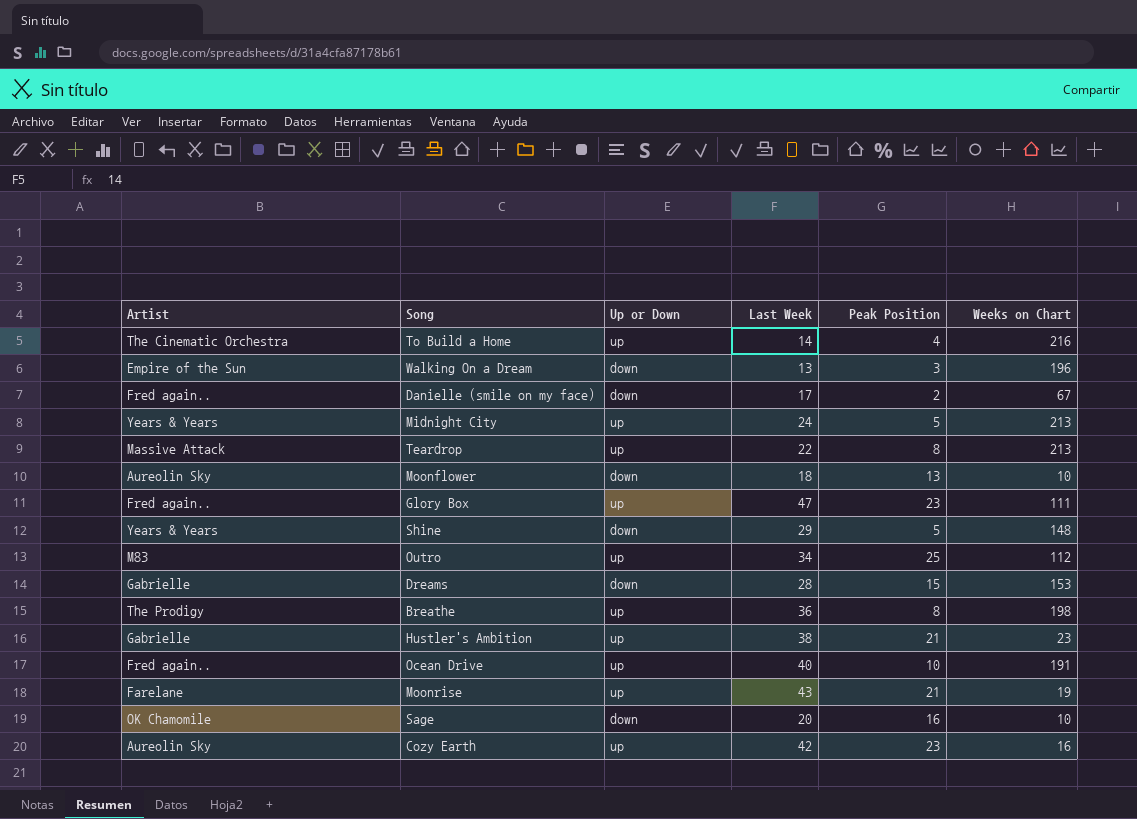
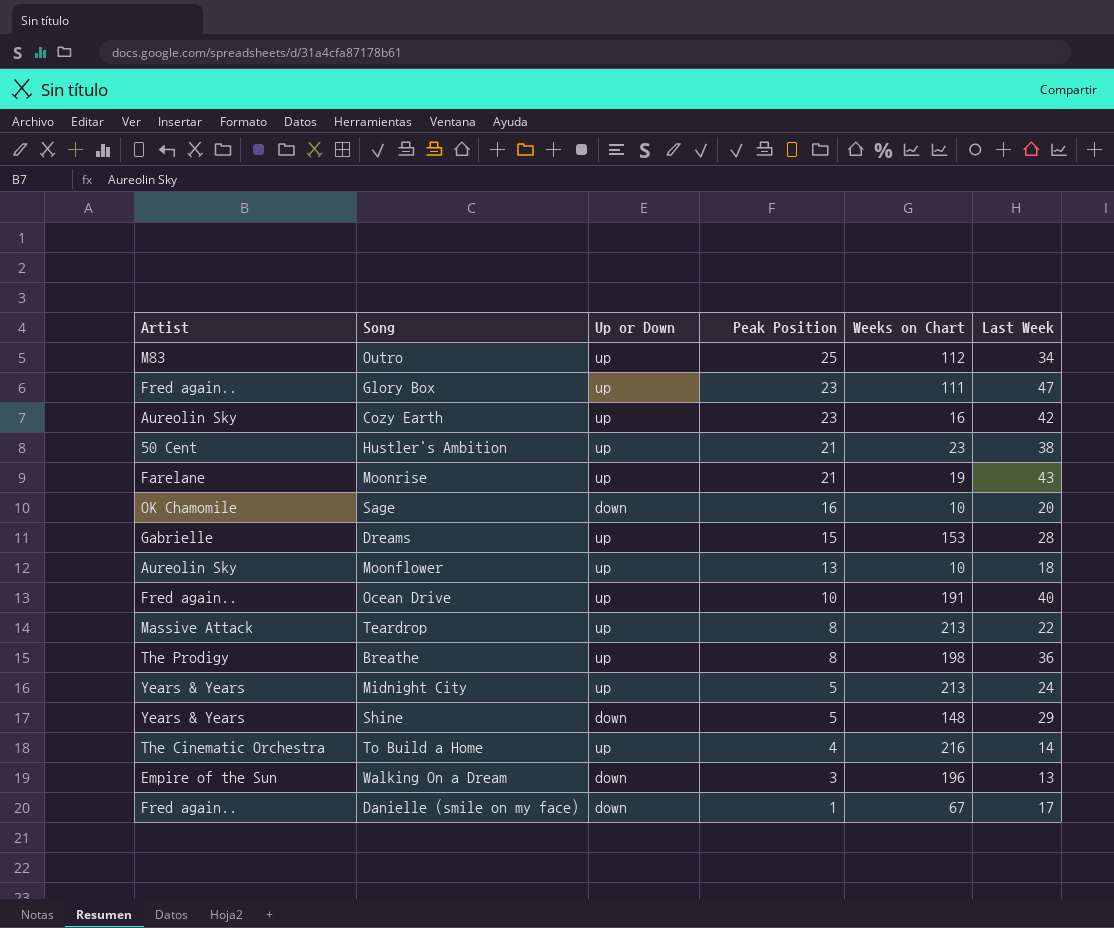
row order: none -> Peak Position descending
column Last Week | position: 4 -> 6
Hustler's Ambition | Artist: Gabrielle -> 50 Cent
Dreams | Up or Down: down -> up
Moonflower | Up or Down: down -> up
Danielle (smile on my face) | Peak Position: 2 -> 1

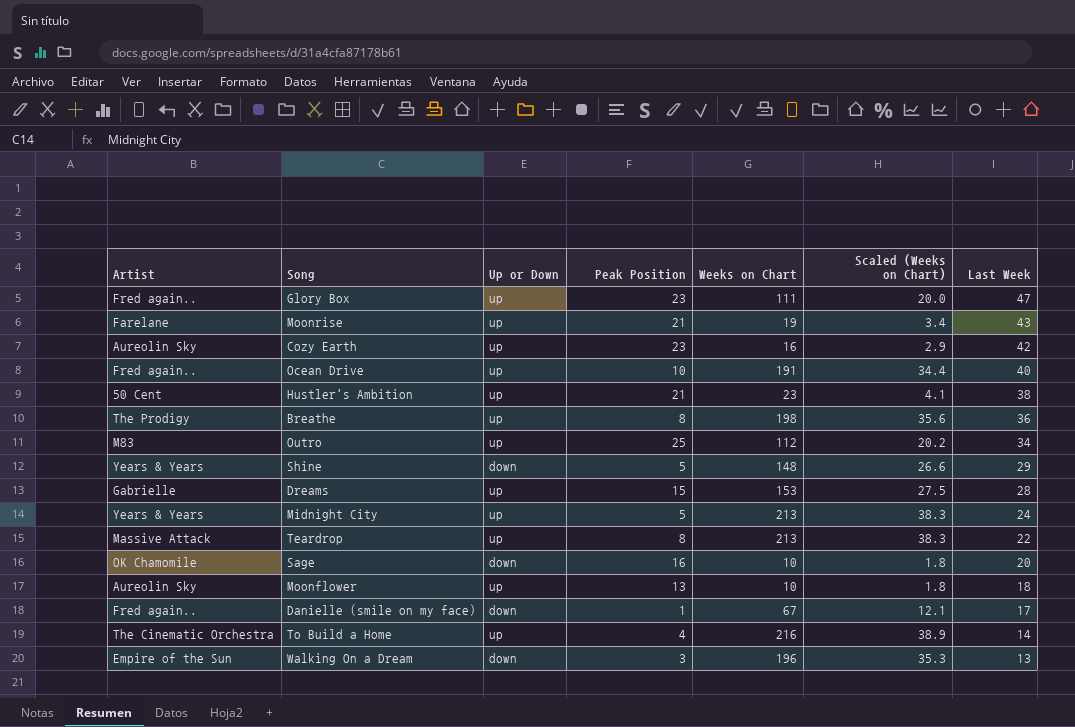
row order: Peak Position descending -> Last Week descending
column Scaled (Weeks on Chart) | formula: none -> [Weeks on Chart] * 0.18

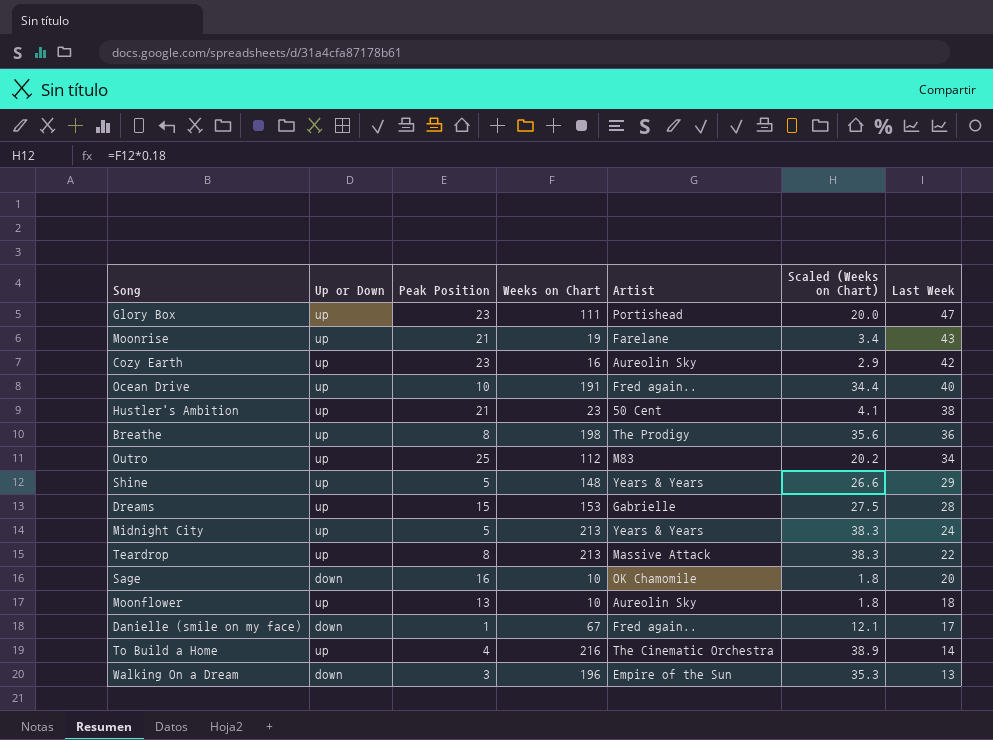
column Artist | position: 1 -> 5
Glory Box | Artist: Fred again.. -> Portishead
Shine | Up or Down: down -> up

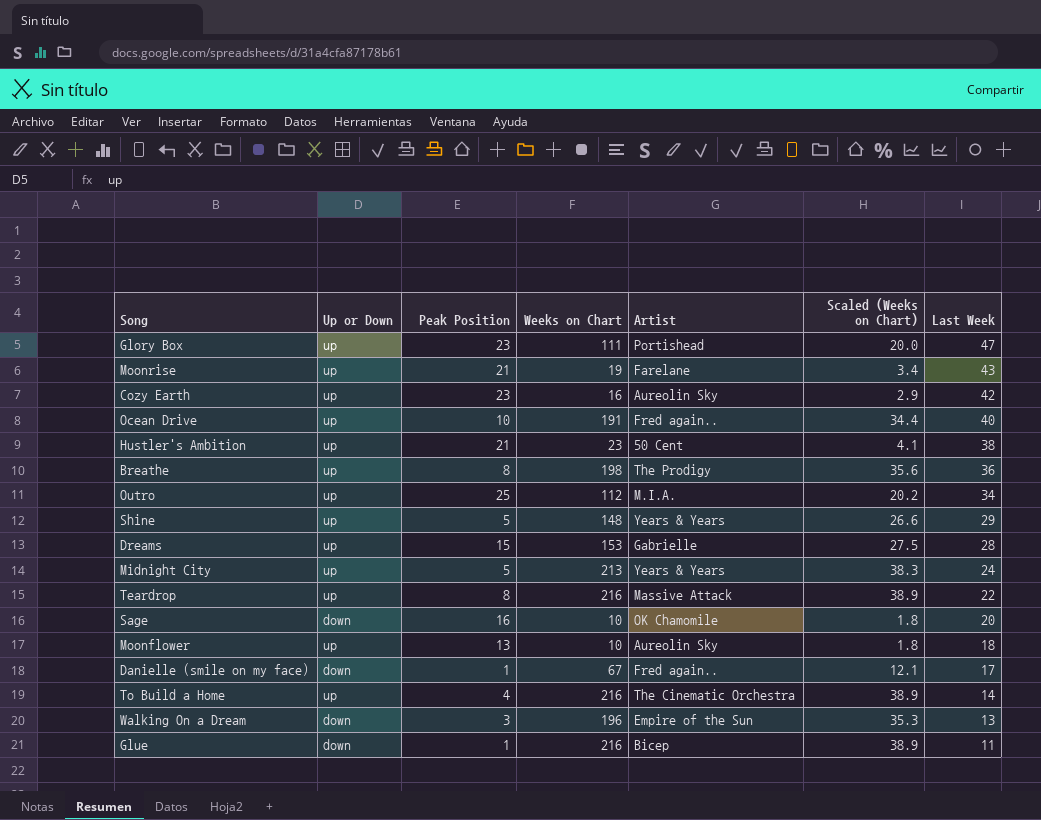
Outro | Artist: M83 -> M.I.A.
Teardrop | Weeks on Chart: 213 -> 216
Teardrop | Scaled (Weeks on Chart): 38.3 -> 38.9
row Glue: none -> down | 1 | 216 | Bicep | 38.9 | 11

